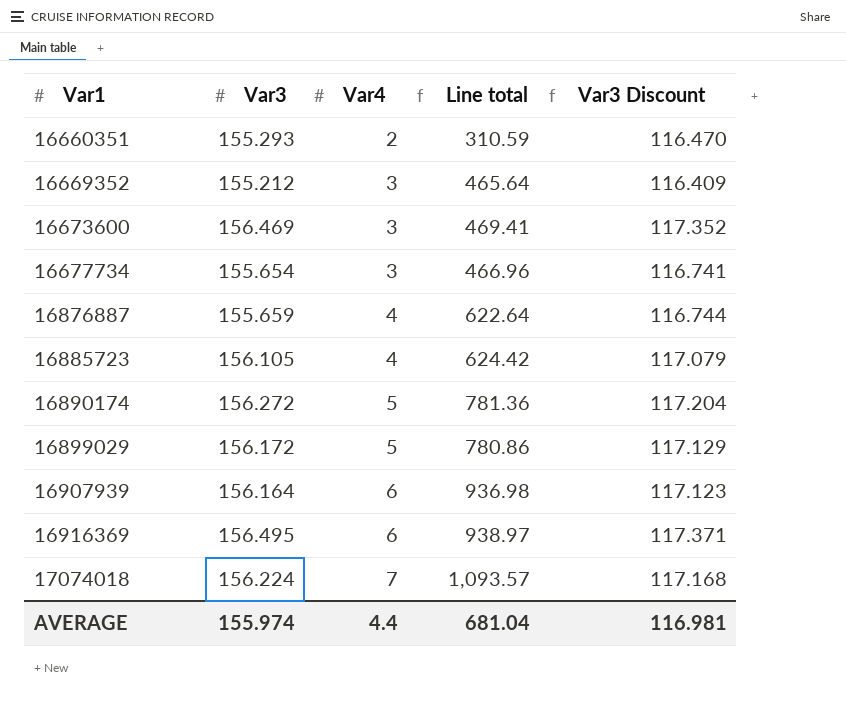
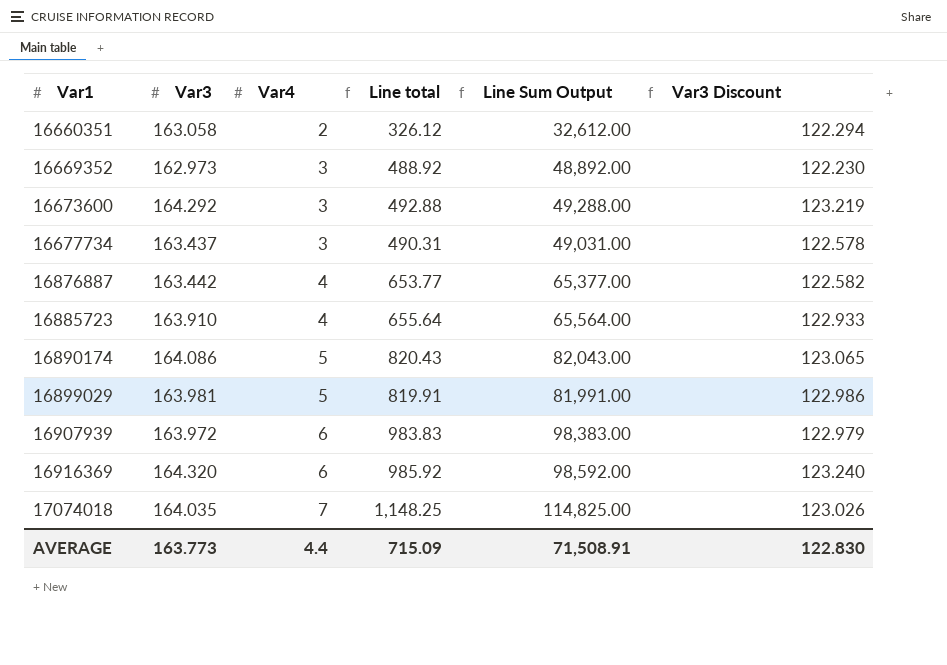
column Line Sum Output | formula: none -> [Line total] * 100
16660351 | Var3: 155.293 -> 163.058
16660351 | Line total: 310.59 -> 326.12
16660351 | Var3 Discount: 116.470 -> 122.294
16669352 | Var3: 155.212 -> 162.973
16669352 | Line total: 465.64 -> 488.92
16669352 | Var3 Discount: 116.409 -> 122.230
16673600 | Var3: 156.469 -> 164.292
16673600 | Line total: 469.41 -> 492.88
16673600 | Var3 Discount: 117.352 -> 123.219
16677734 | Var3: 155.654 -> 163.437
16677734 | Line total: 466.96 -> 490.31
16677734 | Var3 Discount: 116.741 -> 122.578
16876887 | Var3: 155.659 -> 163.442
16876887 | Line total: 622.64 -> 653.77
16876887 | Var3 Discount: 116.744 -> 122.582
16885723 | Var3: 156.105 -> 163.910
16885723 | Line total: 624.42 -> 655.64
16885723 | Var3 Discount: 117.079 -> 122.933
16890174 | Var3: 156.272 -> 164.086
16890174 | Line total: 781.36 -> 820.43
16890174 | Var3 Discount: 117.204 -> 123.065
16899029 | Var3: 156.172 -> 163.981
16899029 | Line total: 780.86 -> 819.91
16899029 | Var3 Discount: 117.129 -> 122.986
16907939 | Var3: 156.164 -> 163.972
16907939 | Line total: 936.98 -> 983.83
16907939 | Var3 Discount: 117.123 -> 122.979
16916369 | Var3: 156.495 -> 164.320
16916369 | Line total: 938.97 -> 985.92
16916369 | Var3 Discount: 117.371 -> 123.240
17074018 | Var3: 156.224 -> 164.035
17074018 | Line total: 1,093.57 -> 1,148.25
17074018 | Var3 Discount: 117.168 -> 123.026
AVERAGE | Var3: 155.974 -> 163.773
AVERAGE | Line total: 681.04 -> 715.09
AVERAGE | Var3 Discount: 116.981 -> 122.830

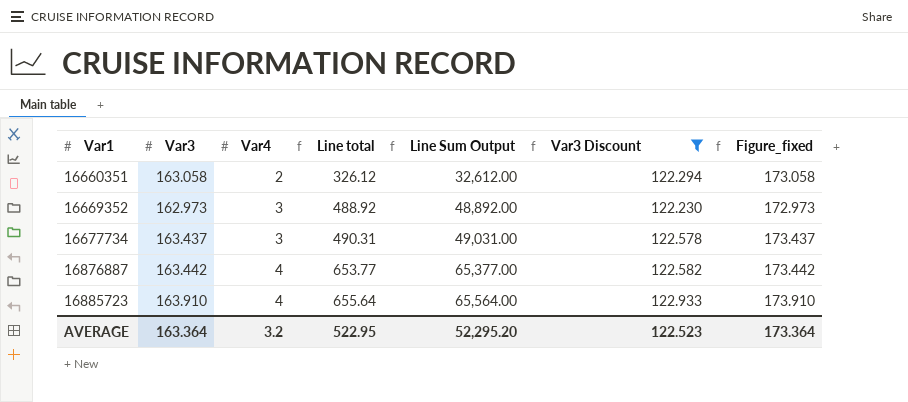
filter: none -> Var3 Discount <= 122.933
column Figure_fixed | formula: none -> [Var3] + 10
AVERAGE | Var3: 163.773 -> 163.364
AVERAGE | Var4: 4.4 -> 3.2
AVERAGE | Line total: 715.09 -> 522.95
AVERAGE | Line Sum Output: 71,508.91 -> 52,295.20
AVERAGE | Var3 Discount: 122.830 -> 122.523

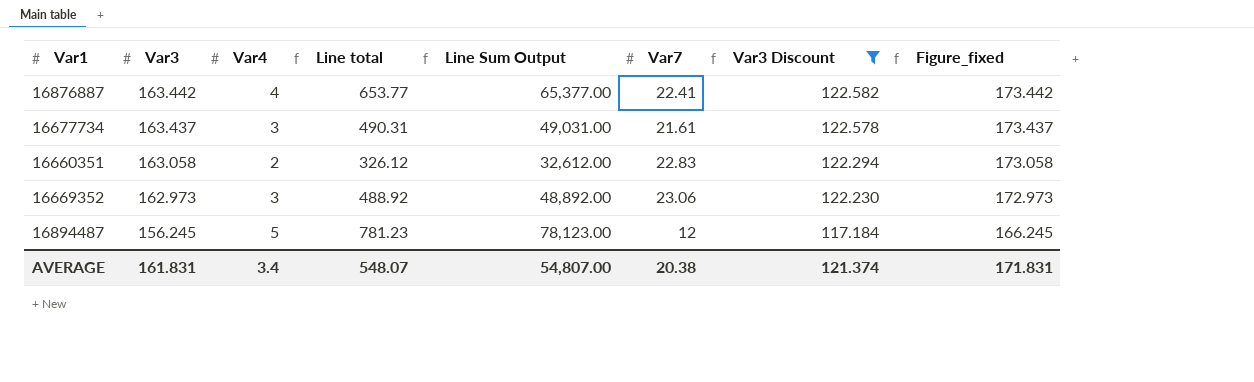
row order: Var1 ascending -> Var3 descending
column Var7 | position: none -> 6
row 16885723: 163.910 | 4 | 655.64 | 65,564.00 | 122.933 | 173.910 -> none
row 16894487: none -> 156.245 | 5 | 781.23 | 78,123.00 | 12 | 117.184 | 166.245
AVERAGE | Var3: 163.364 -> 161.831
AVERAGE | Var4: 3.2 -> 3.4
AVERAGE | Line total: 522.95 -> 548.07
AVERAGE | Line Sum Output: 52,295.20 -> 54,807.00
AVERAGE | Var3 Discount: 122.523 -> 121.374
AVERAGE | Figure_fixed: 173.364 -> 171.831

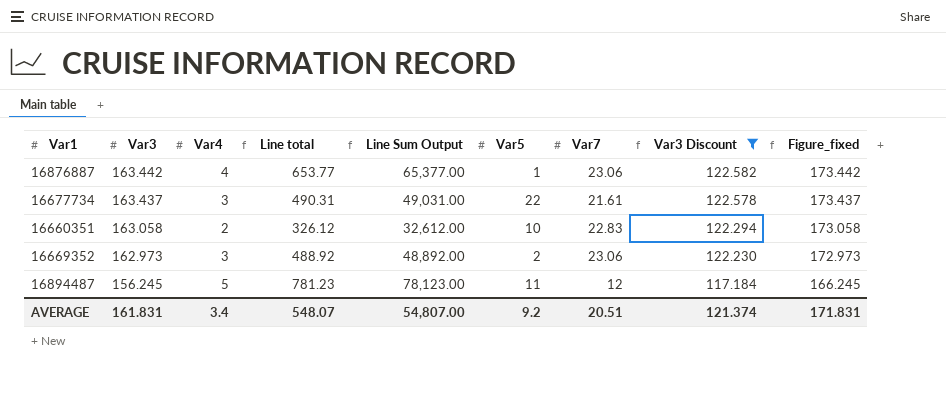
column Var5 | position: none -> 6
16876887 | Var7: 22.41 -> 23.06
AVERAGE | Var7: 20.38 -> 20.51

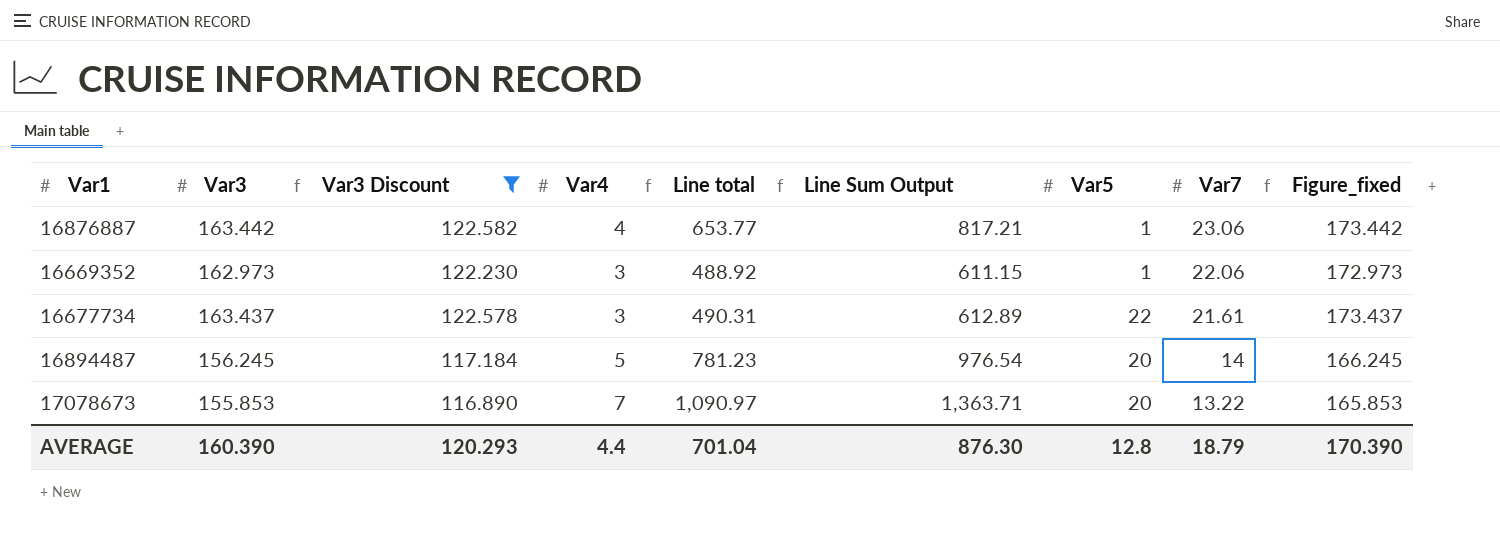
row order: Var3 descending -> Var7 descending
column Var3 Discount | position: 8 -> 3
column Line Sum Output | formula: [Line total] * 100 -> [Line total] * 1.25
row 16660351: 163.058 | 2 | 326.12 | 32,612.00 | 10 | 22.83 | 122.294 | 173.058 -> none
16669352 | Var5: 2 -> 1
16669352 | Var7: 23.06 -> 22.06
16894487 | Var5: 11 -> 20
16894487 | Var7: 12 -> 14
row 17078673: none -> 155.853 | 116.890 | 7 | 1,090.97 | 1,363.71 | 20 | 13.22 | 165.853
AVERAGE | Var3: 161.831 -> 160.390
AVERAGE | Var3 Discount: 121.374 -> 120.293
AVERAGE | Var4: 3.4 -> 4.4
AVERAGE | Line total: 548.07 -> 701.04
AVERAGE | Line Sum Output: 54,807.00 -> 876.30
AVERAGE | Var5: 9.2 -> 12.8
AVERAGE | Var7: 20.51 -> 18.79
AVERAGE | Figure_fixed: 171.831 -> 170.390

